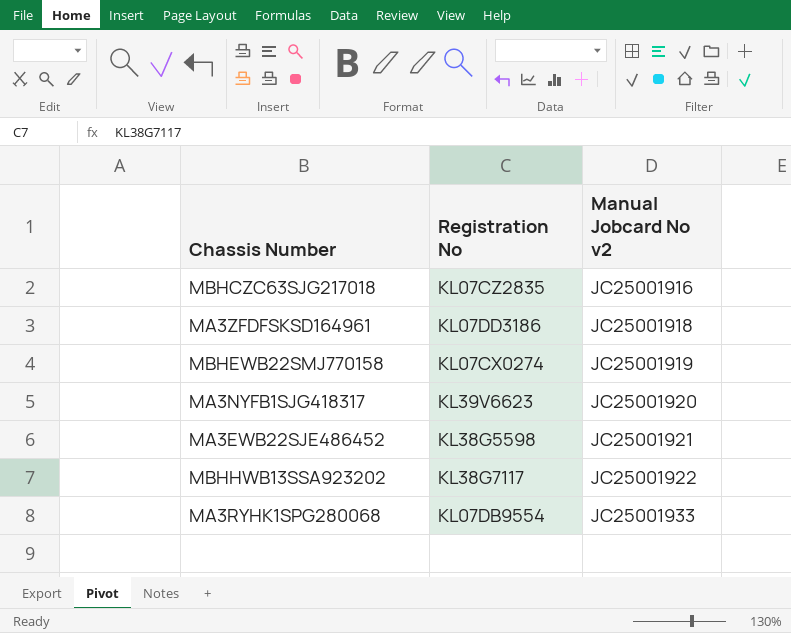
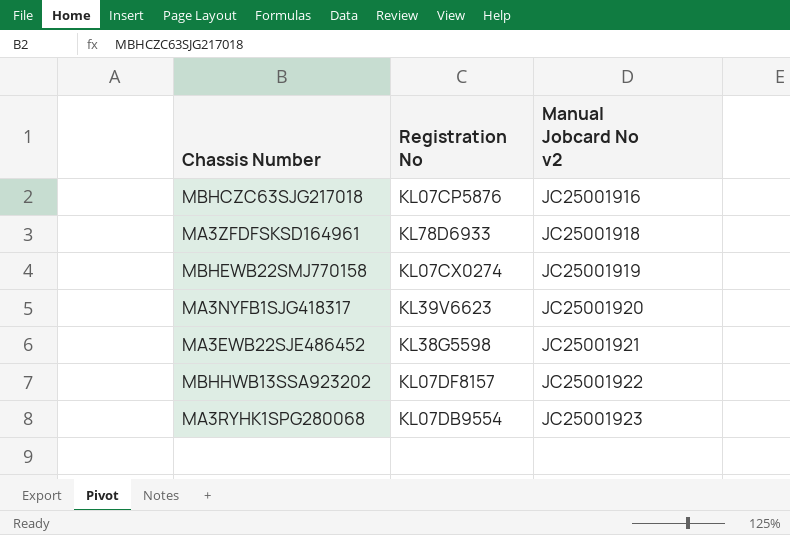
MBHCZC63SJG217018 | Registration No: KL07CZ2835 -> KL07CP5876
MA3ZFDFSKSD164961 | Registration No: KL07DD3186 -> KL78D6933
MBHHWB13SSA923202 | Registration No: KL38G7117 -> KL07DF8157
MA3RYHK1SPG280068 | Manual Jobcard No v2: JC25001933 -> JC25001923

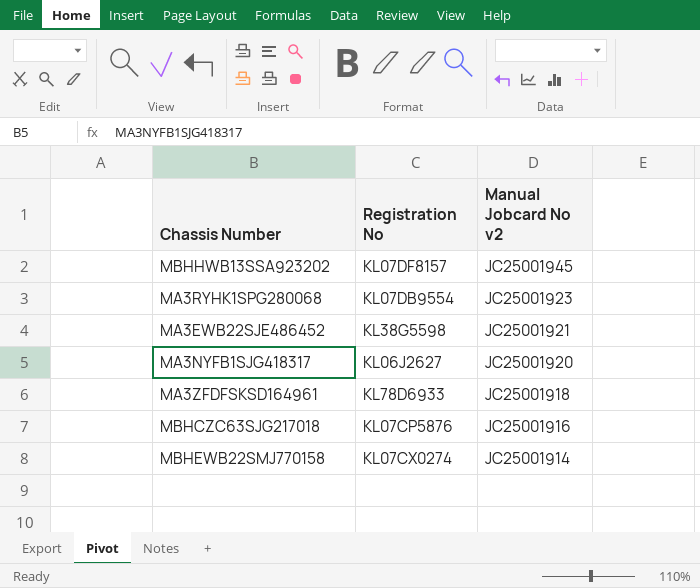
row order: Manual Jobcard No v2 ascending -> Manual Jobcard No v2 descending
MBHHWB13SSA923202 | Manual Jobcard No v2: JC25001922 -> JC25001945
MA3NYFB1SJG418317 | Registration No: KL39V6623 -> KL06J2627
MBHEWB22SMJ770158 | Manual Jobcard No v2: JC25001919 -> JC25001914

